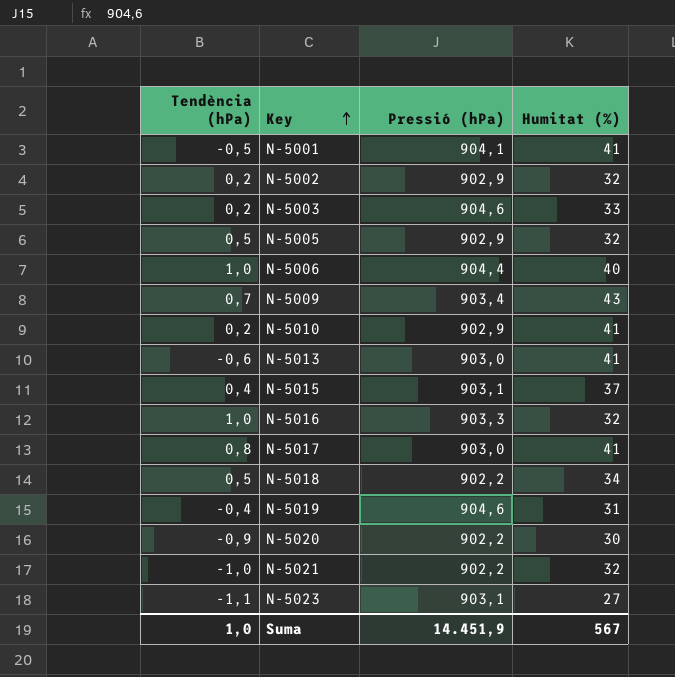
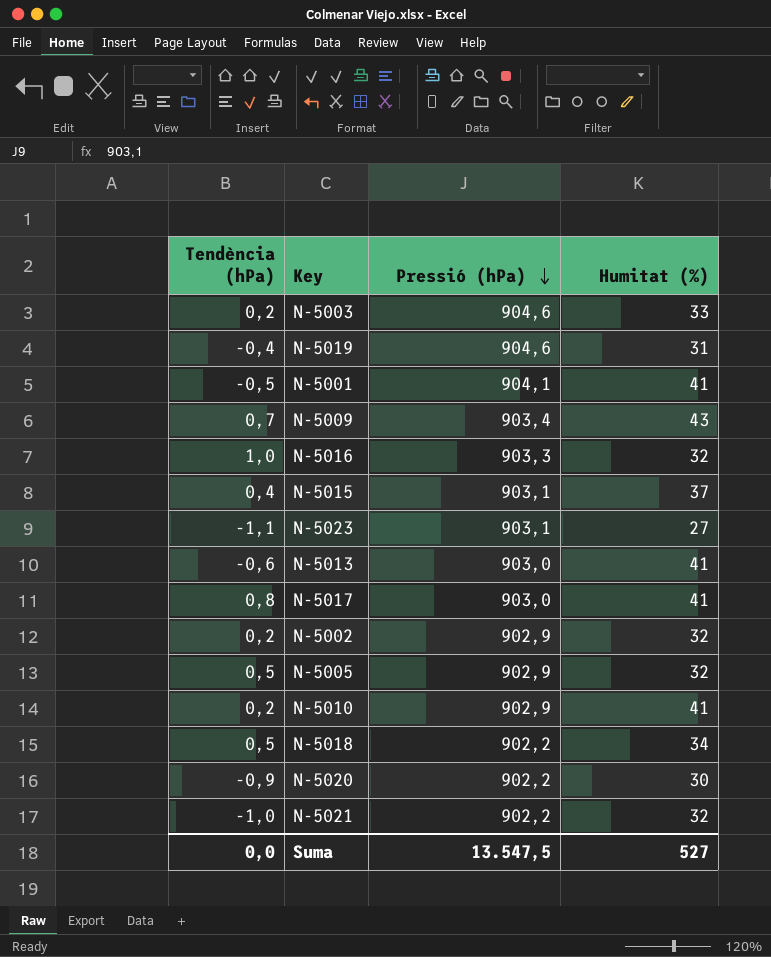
row order: Key ascending -> Pressió (hPa) descending
row N-5006: 1,0 | 904,4 | 40 -> none
Suma | Tendència (hPa): 1,0 -> 0,0
Suma | Pressió (hPa): 14.451,9 -> 13.547,5
Suma | Humitat (%): 567 -> 527

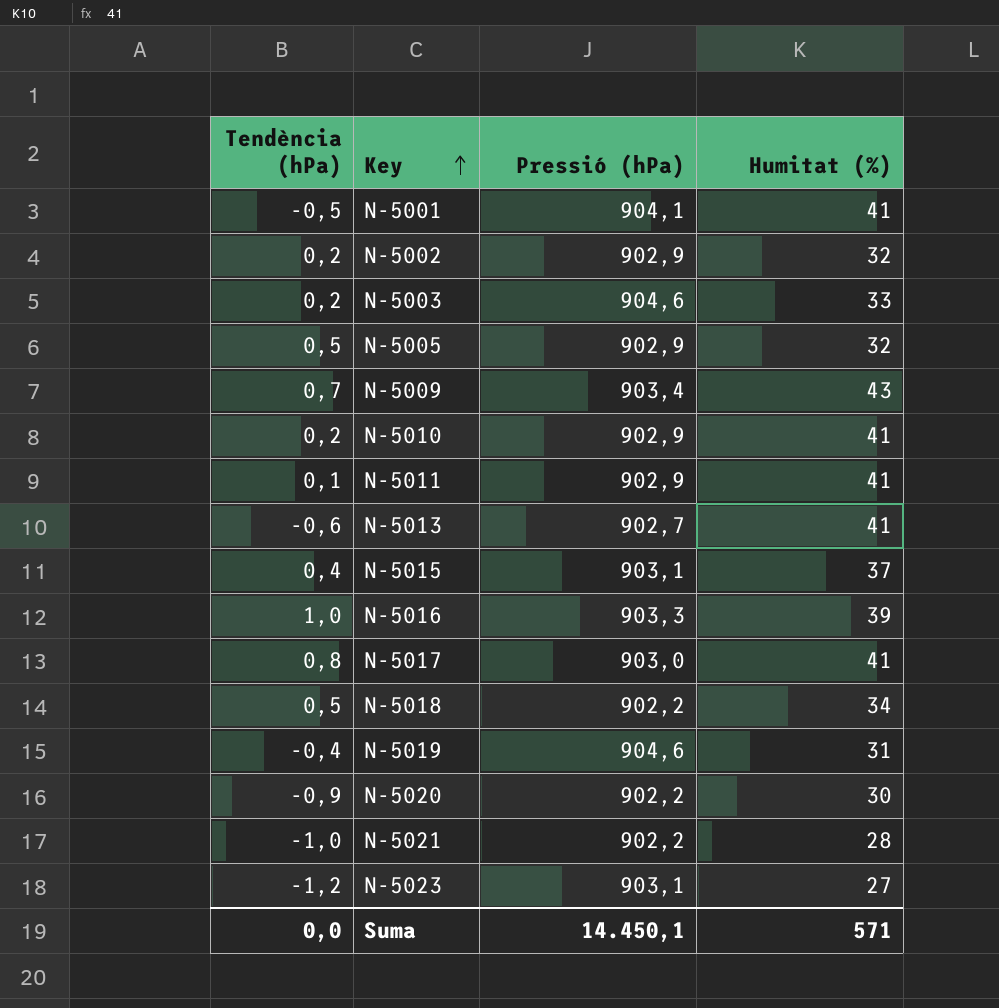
row order: Pressió (hPa) descending -> Key ascending
row N-5011: none -> 0,1 | 902,9 | 41
N-5013 | Pressió (hPa): 903,0 -> 902,7
N-5016 | Humitat (%): 32 -> 39
N-5021 | Humitat (%): 32 -> 28
N-5023 | Tendència (hPa): -1,1 -> -1,2
Suma | Pressió (hPa): 13.547,5 -> 14.450,1
Suma | Humitat (%): 527 -> 571

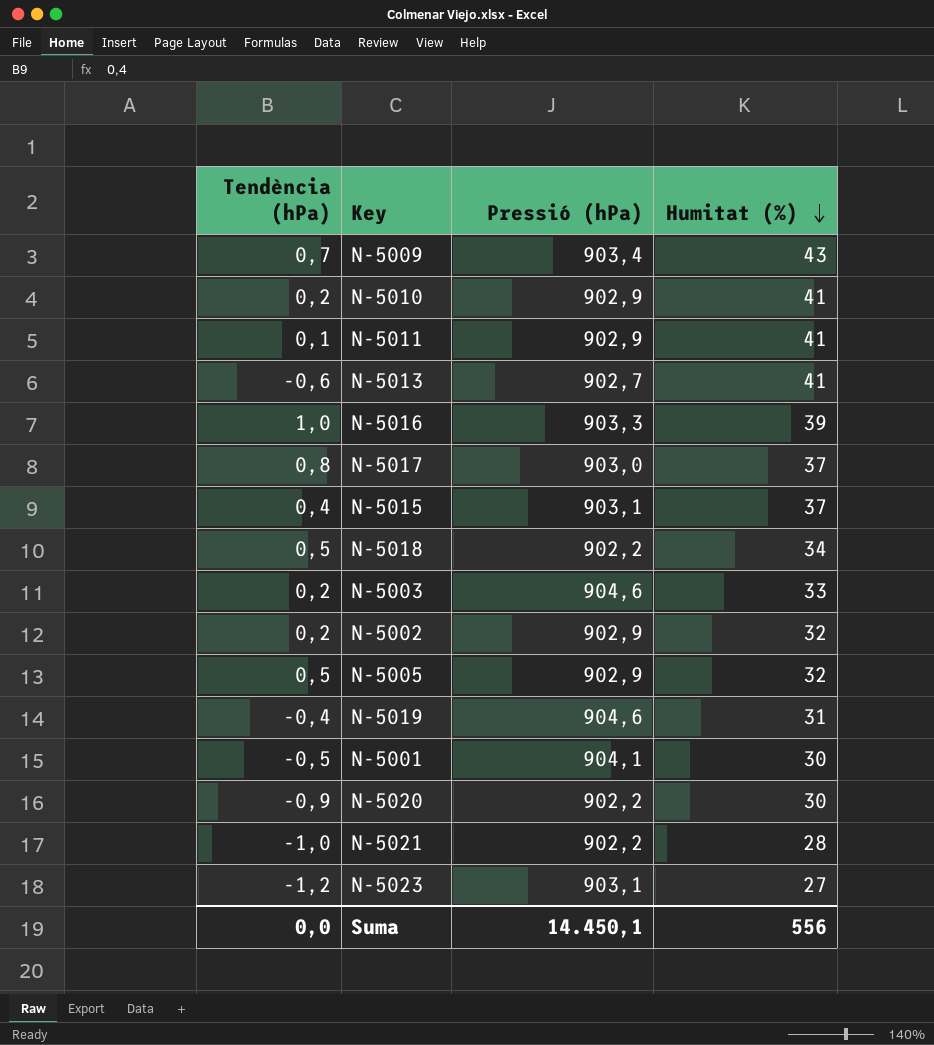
row order: Key ascending -> Humitat (%) descending
N-5017 | Humitat (%): 41 -> 37
N-5001 | Humitat (%): 41 -> 30
Suma | Humitat (%): 571 -> 556

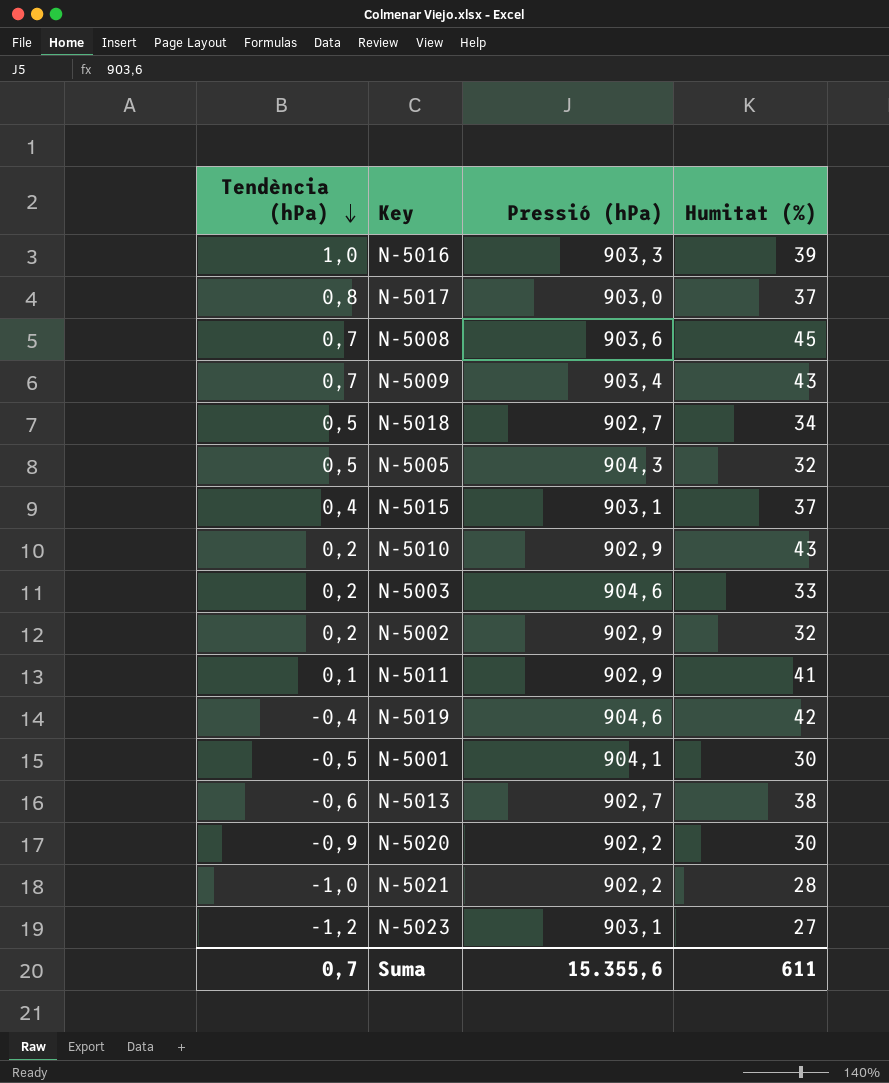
row order: Humitat (%) descending -> Tendència (hPa) descending
row N-5008: none -> 0,7 | 903,6 | 45
N-5018 | Pressió (hPa): 902,2 -> 902,7
N-5005 | Pressió (hPa): 902,9 -> 904,3
N-5010 | Humitat (%): 41 -> 43
N-5019 | Humitat (%): 31 -> 42
N-5013 | Humitat (%): 41 -> 38
Suma | Tendència (hPa): 0,0 -> 0,7
Suma | Pressió (hPa): 14.450,1 -> 15.355,6
Suma | Humitat (%): 556 -> 611

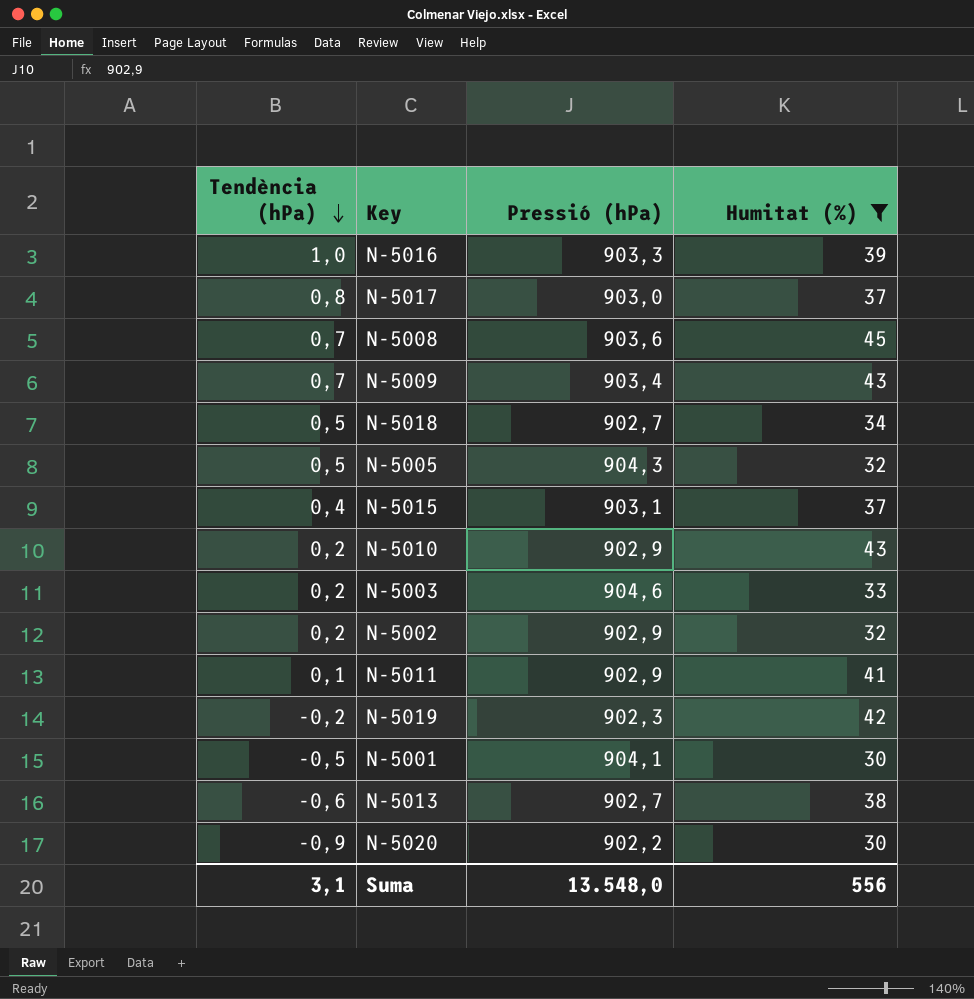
filter: none -> Humitat (%) >= 30
N-5019 | Tendència (hPa): -0,4 -> -0,2
N-5019 | Pressió (hPa): 904,6 -> 902,3
Suma | Tendència (hPa): 0,7 -> 3,1
Suma | Pressió (hPa): 15.355,6 -> 13.548,0
Suma | Humitat (%): 611 -> 556

